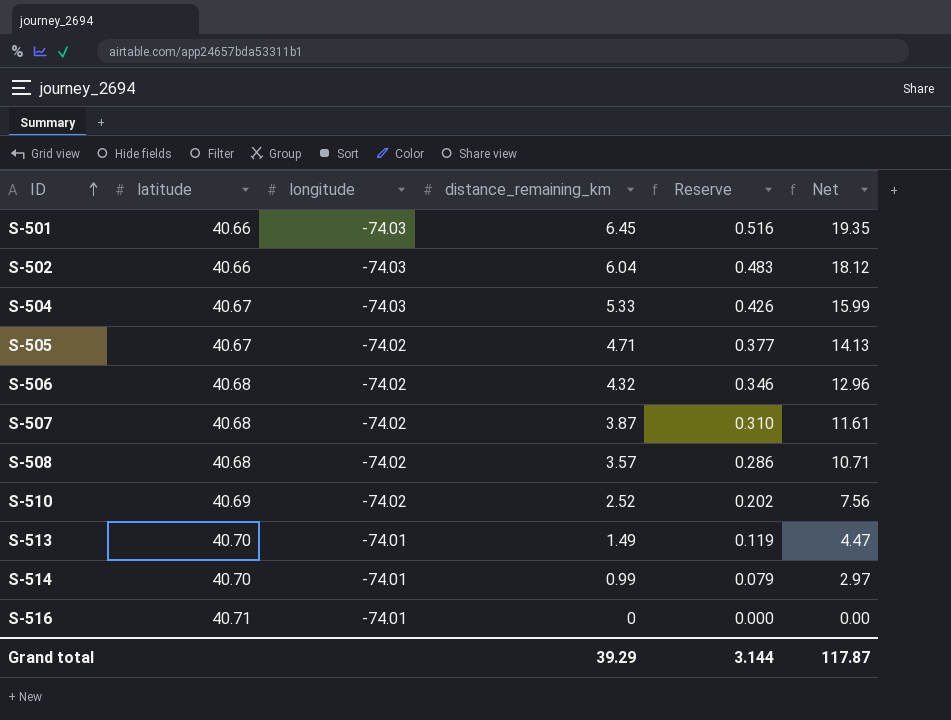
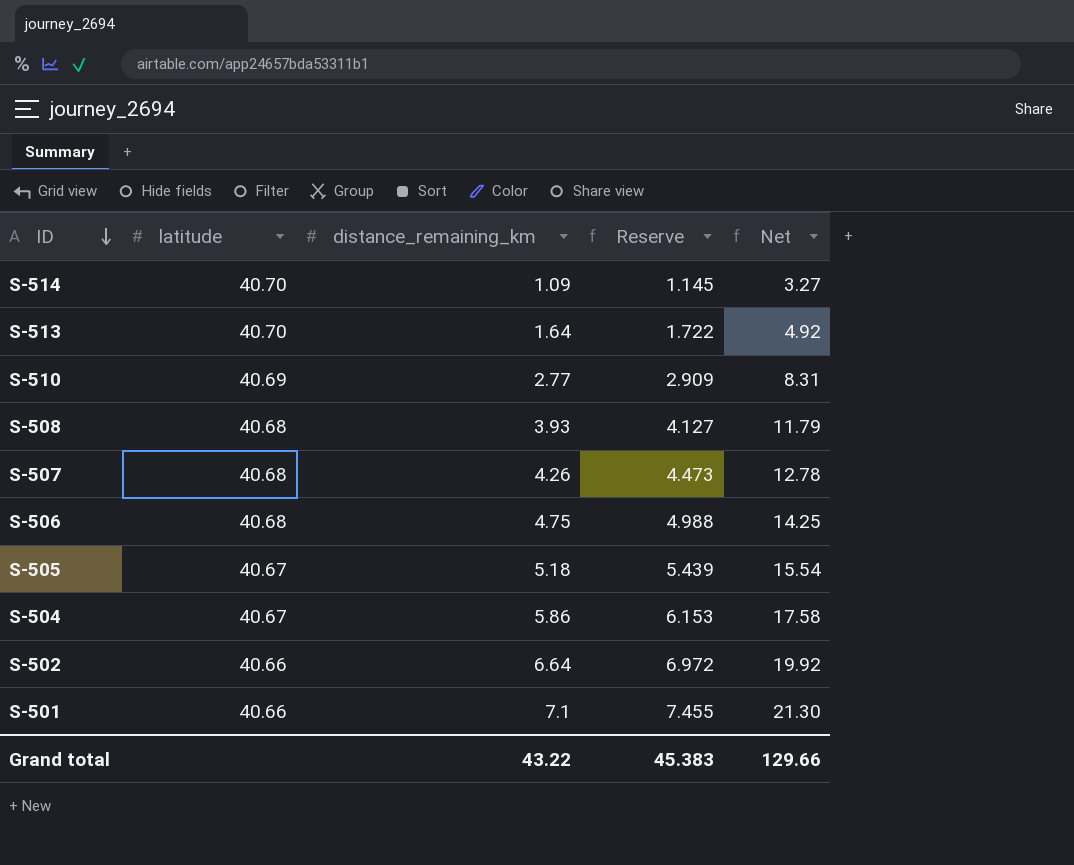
row order: ID ascending -> ID descending
column longitude | position: 3 -> none
column Reserve | formula: [distance_remaining_km] * 0.08 -> [distance_remaining_km] * 1.05
row S-516: 40.71 | -74.01 | 0 | 0.000 | 0.00 -> none
S-514 | distance_remaining_km: 0.99 -> 1.09
S-514 | Net: 2.97 -> 3.27
S-513 | distance_remaining_km: 1.49 -> 1.64
S-513 | Net: 4.47 -> 4.92
S-510 | distance_remaining_km: 2.52 -> 2.77
S-510 | Net: 7.56 -> 8.31
S-508 | distance_remaining_km: 3.57 -> 3.93
S-508 | Net: 10.71 -> 11.79
S-507 | distance_remaining_km: 3.87 -> 4.26
S-507 | Net: 11.61 -> 12.78
S-506 | distance_remaining_km: 4.32 -> 4.75
S-506 | Net: 12.96 -> 14.25
S-505 | distance_remaining_km: 4.71 -> 5.18
S-505 | Net: 14.13 -> 15.54
S-504 | distance_remaining_km: 5.33 -> 5.86
S-504 | Net: 15.99 -> 17.58
S-502 | distance_remaining_km: 6.04 -> 6.64
S-502 | Net: 18.12 -> 19.92
S-501 | distance_remaining_km: 6.45 -> 7.1
S-501 | Net: 19.35 -> 21.30
Grand total | distance_remaining_km: 39.29 -> 43.22
Grand total | Reserve: 3.144 -> 45.383
Grand total | Net: 117.87 -> 129.66

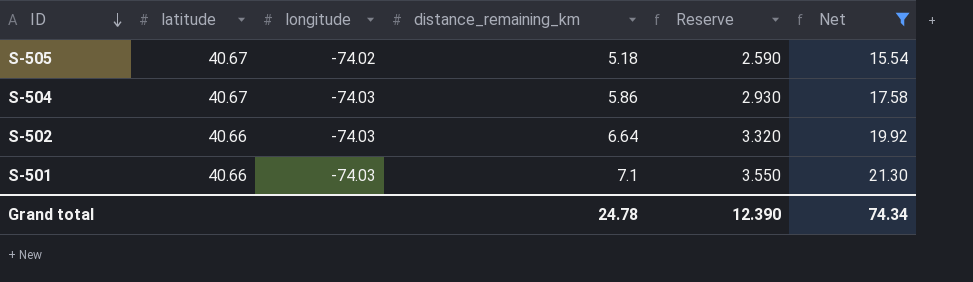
filter: none -> Net >= 15.54
column longitude | position: none -> 3
column Reserve | formula: [distance_remaining_km] * 1.05 -> [distance_remaining_km] * 0.5
Grand total | distance_remaining_km: 43.22 -> 24.78
Grand total | Reserve: 45.383 -> 12.390
Grand total | Net: 129.66 -> 74.34

